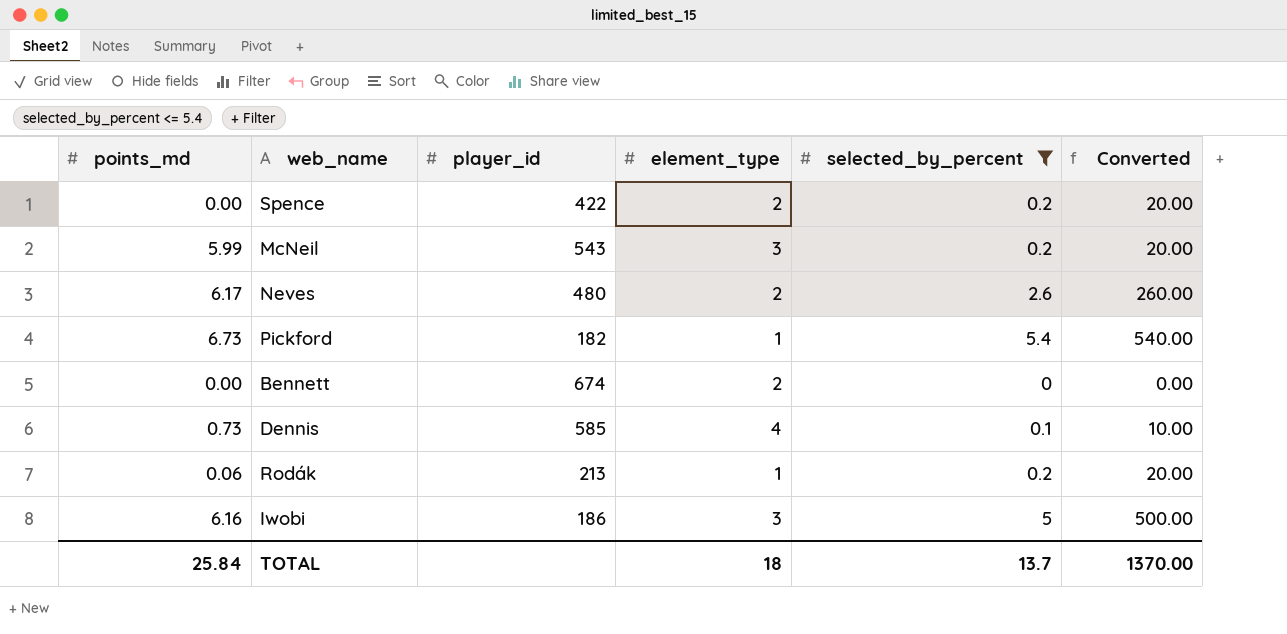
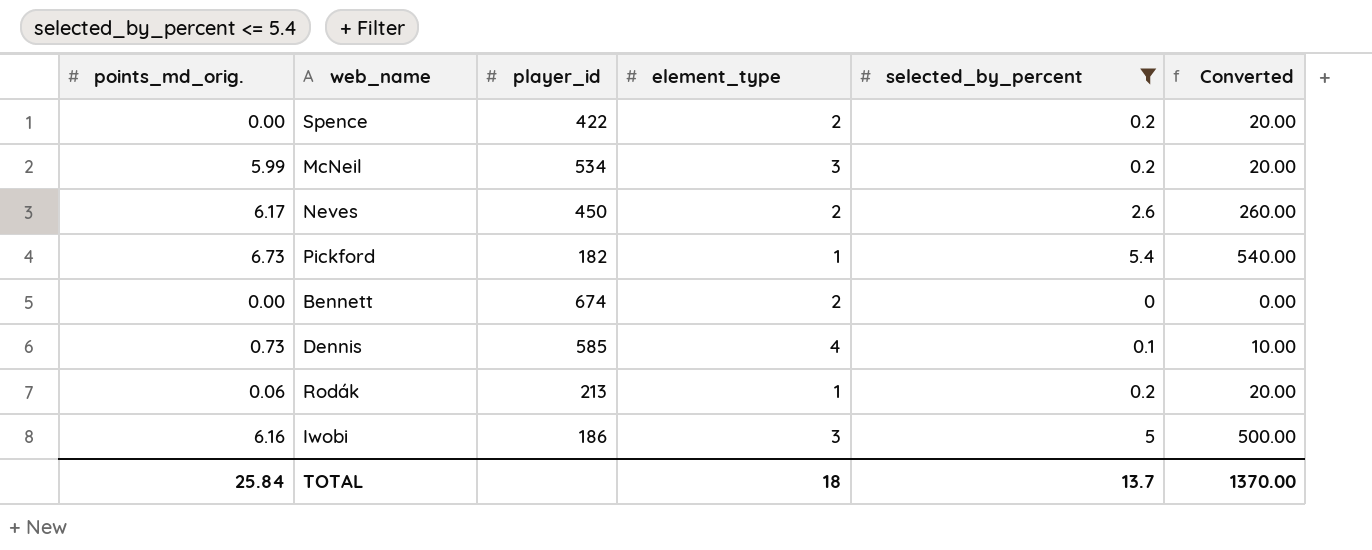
column name: points_md -> points_md_orig.
McNeil | player_id: 543 -> 534
Neves | player_id: 480 -> 450

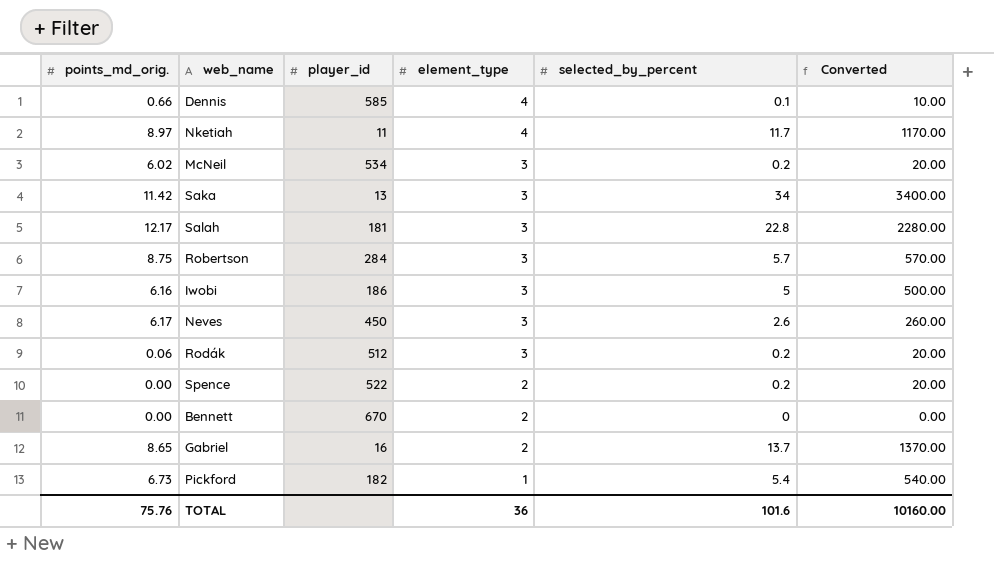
filter: selected_by_percent <= 5.4 -> none
row order: none -> element_type descending
Dennis | points_md_orig.: 0.73 -> 0.66
McNeil | points_md_orig.: 5.99 -> 6.02
Neves | element_type: 2 -> 3
Rodák | player_id: 213 -> 512
Rodák | element_type: 1 -> 3
Spence | player_id: 422 -> 522
Bennett | player_id: 674 -> 670
TOTAL | points_md_orig.: 25.84 -> 75.76
TOTAL | element_type: 18 -> 36
TOTAL | selected_by_percent: 13.7 -> 101.6
TOTAL | Converted: 1370.00 -> 10160.00

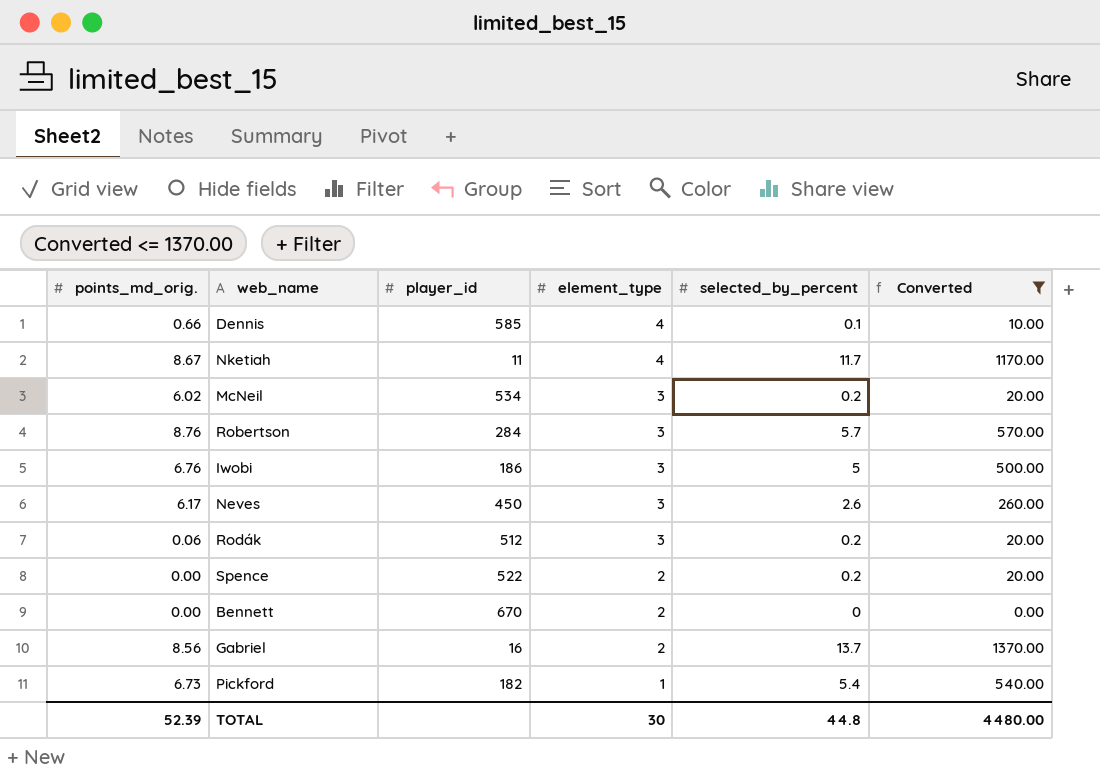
filter: none -> Converted <= 1370.00
Nketiah | points_md_orig.: 8.97 -> 8.67
Robertson | points_md_orig.: 8.75 -> 8.76
Iwobi | points_md_orig.: 6.16 -> 6.76
Gabriel | points_md_orig.: 8.65 -> 8.56
TOTAL | points_md_orig.: 75.76 -> 52.39
TOTAL | element_type: 36 -> 30
TOTAL | selected_by_percent: 101.6 -> 44.8
TOTAL | Converted: 10160.00 -> 4480.00

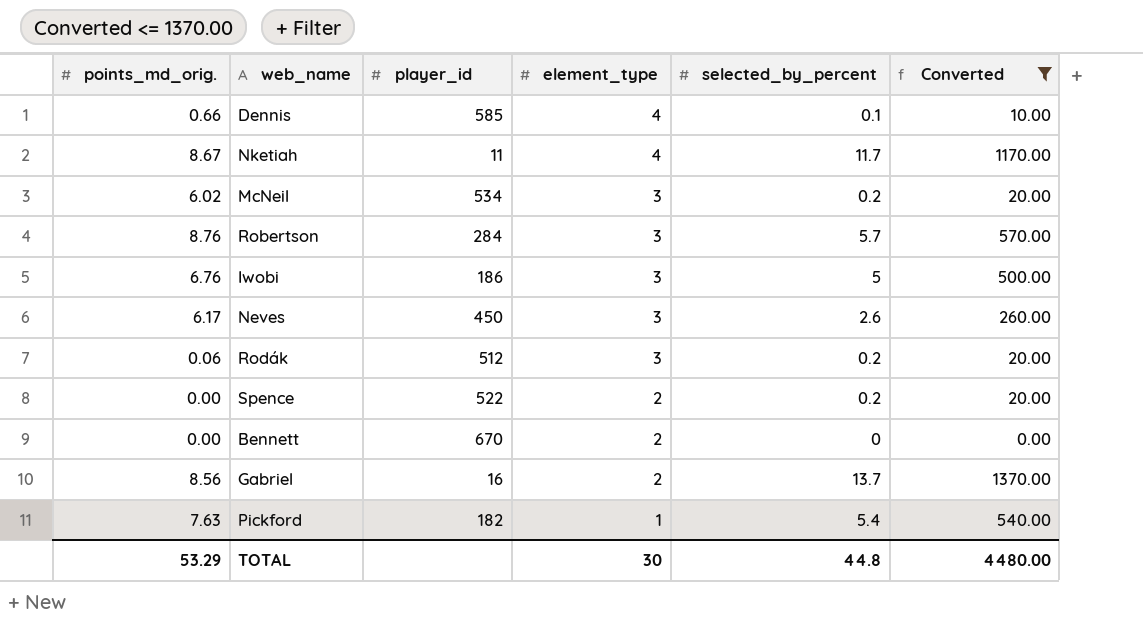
Pickford | points_md_orig.: 6.73 -> 7.63
TOTAL | points_md_orig.: 52.39 -> 53.29

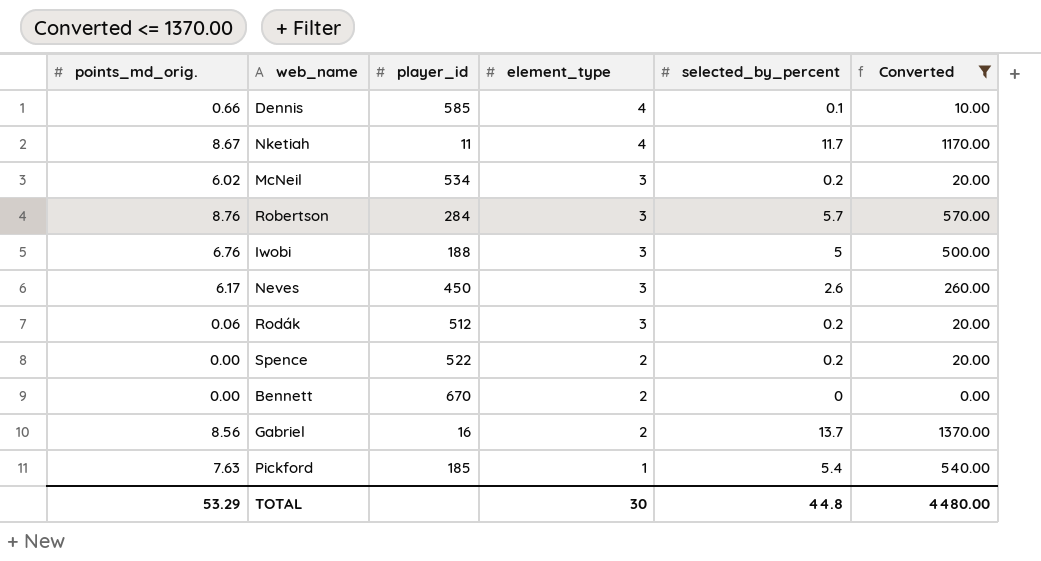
Iwobi | player_id: 186 -> 188
Pickford | player_id: 182 -> 185

